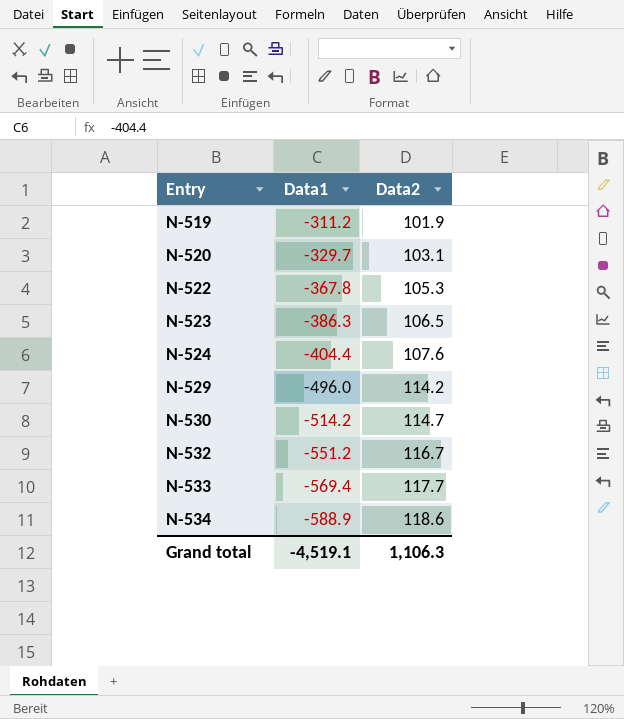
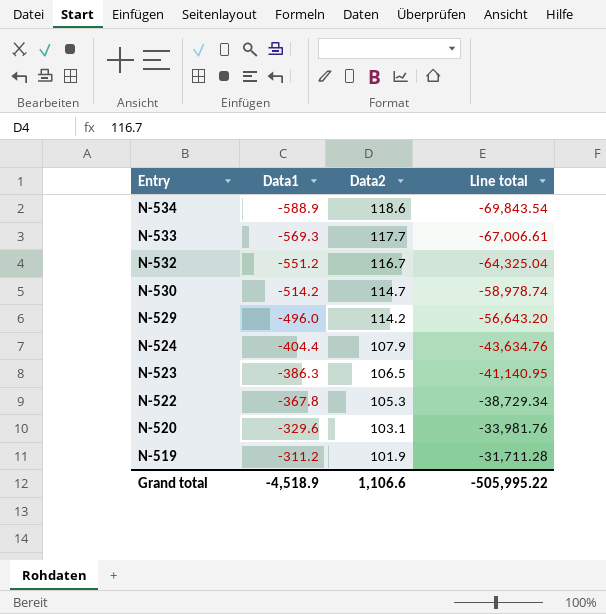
row order: Entry ascending -> Entry descending
column Line total | formula: none -> [Data1] * [Data2]
N-533 | Data1: -569.4 -> -569.3
N-524 | Data2: 107.6 -> 107.9
N-520 | Data1: -329.7 -> -329.6
Grand total | Data1: -4,519.1 -> -4,518.9
Grand total | Data2: 1,106.3 -> 1,106.6

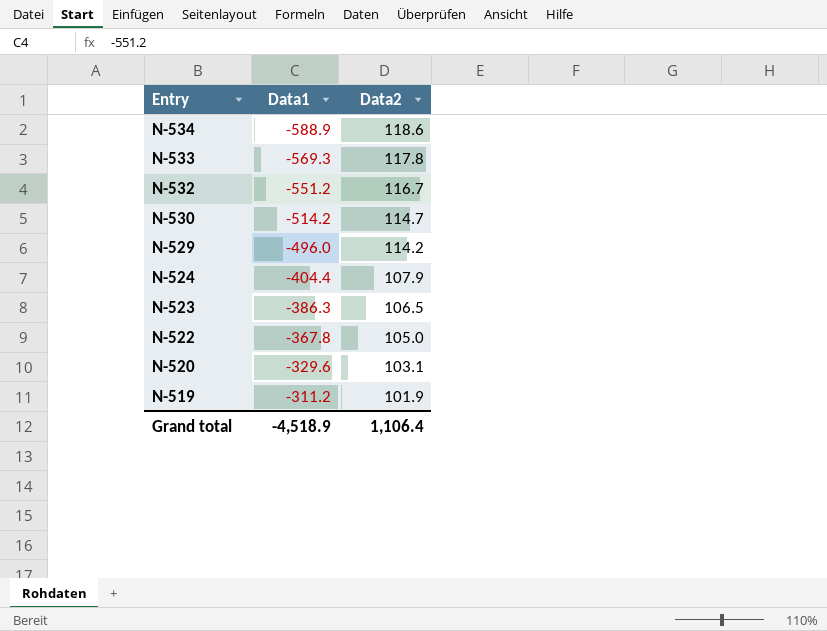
column Line total | formula: [Data1] * [Data2] -> none
N-533 | Data2: 117.7 -> 117.8
N-522 | Data2: 105.3 -> 105.0
Grand total | Data2: 1,106.6 -> 1,106.4

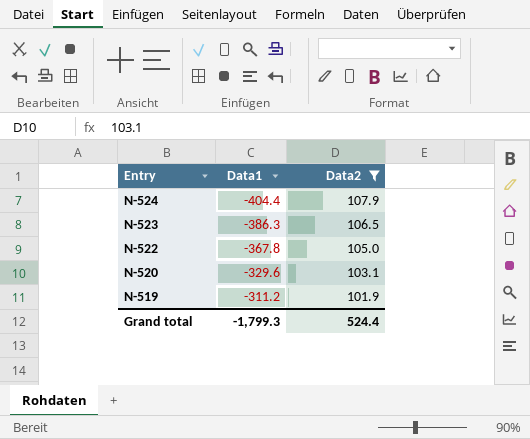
filter: none -> Data2 <= 107.9
Grand total | Data1: -4,518.9 -> -1,799.3
Grand total | Data2: 1,106.4 -> 524.4

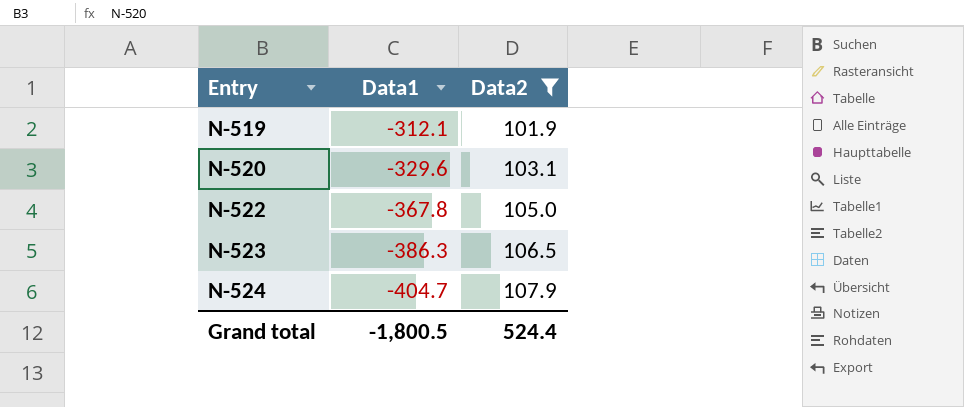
row order: Entry descending -> Entry ascending
N-519 | Data1: -311.2 -> -312.1
N-524 | Data1: -404.4 -> -404.7
Grand total | Data1: -1,799.3 -> -1,800.5

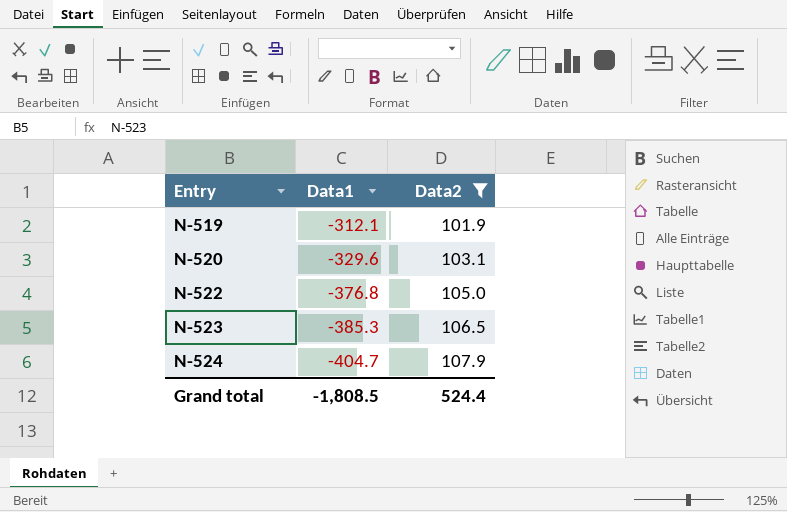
N-522 | Data1: -367.8 -> -376.8
N-523 | Data1: -386.3 -> -385.3
Grand total | Data1: -1,800.5 -> -1,808.5

